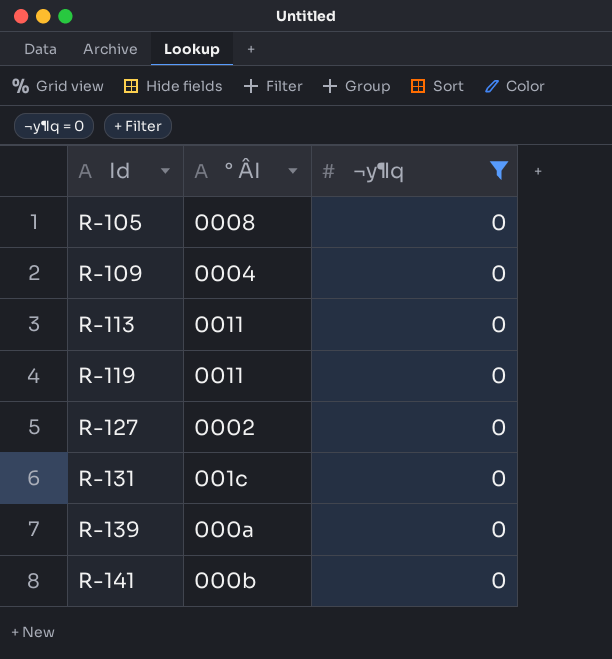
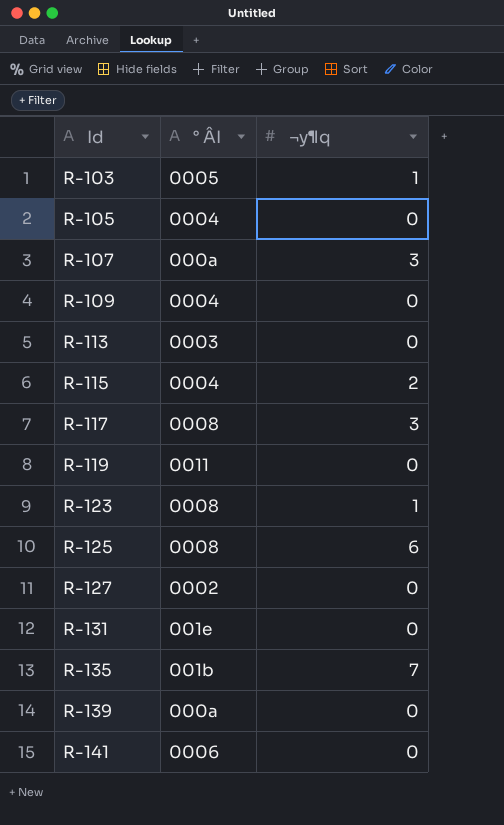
filter: ¬y¶q = 0 -> none
R-105 | ° ÂI: 0008 -> 0004
R-113 | ° ÂI: 0011 -> 0003
R-131 | ° ÂI: 001c -> 001e
R-141 | ° ÂI: 000b -> 0006

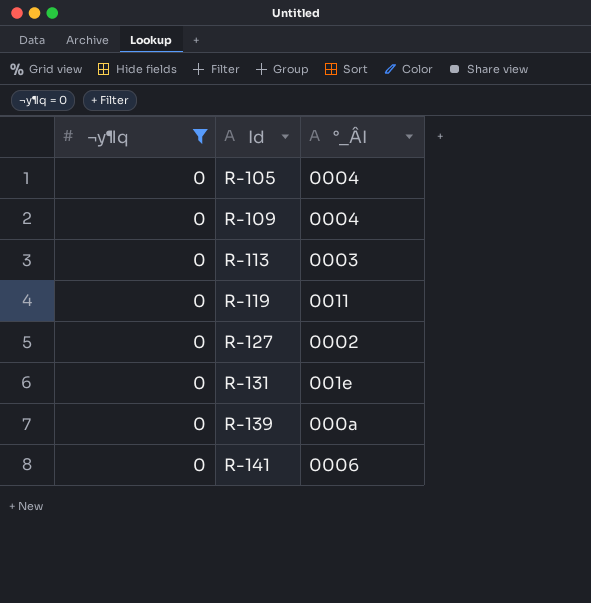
filter: none -> ¬y¶q = 0
column ¬y¶q | position: 3 -> 1
column name: ° ÂI -> °_ÂI

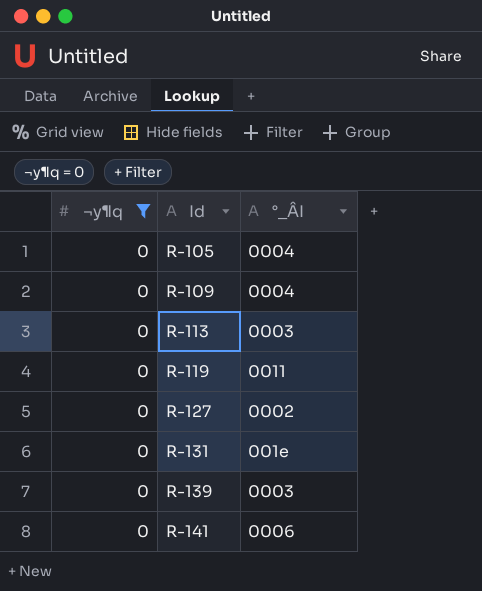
R-139 | °_ÂI: 000a -> 0003

